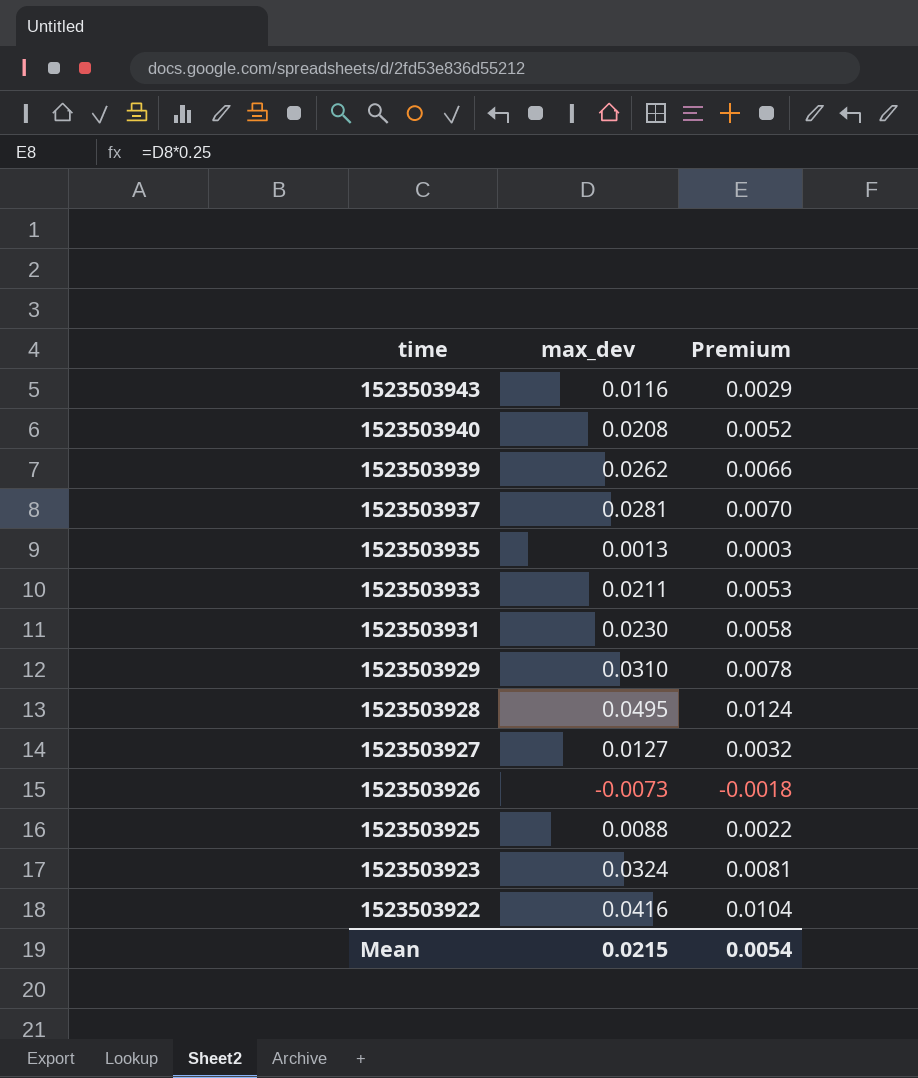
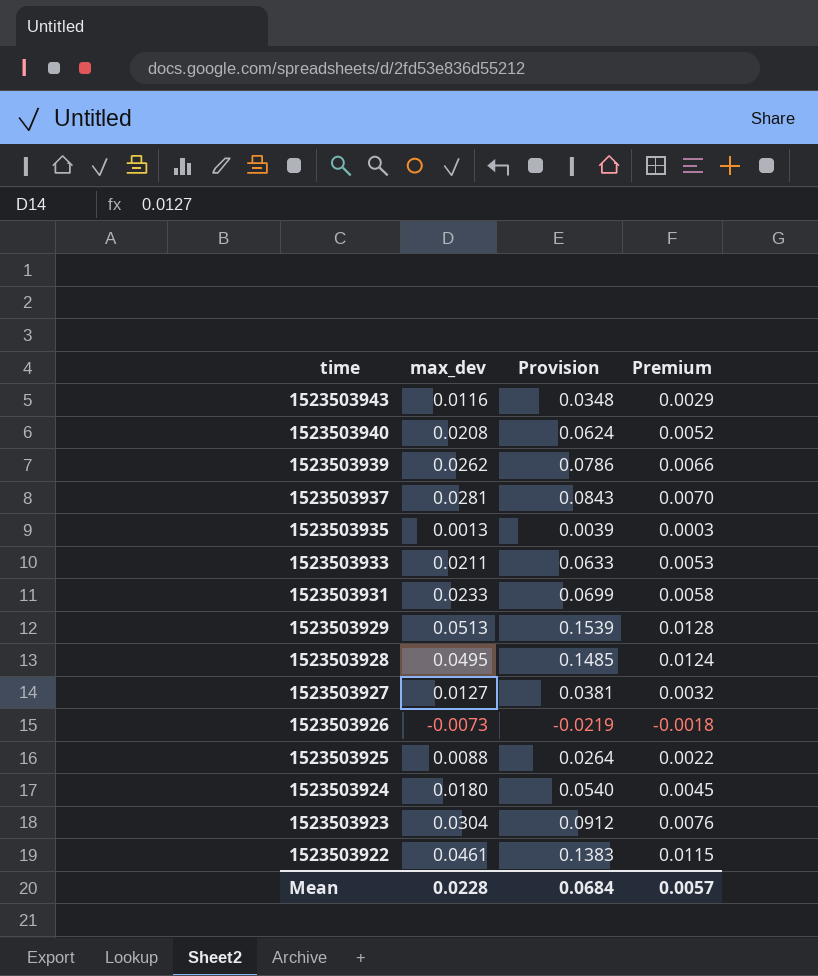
column Provision | formula: none -> [max_dev] * 3
1523503931 | max_dev: 0.0230 -> 0.0233
1523503929 | max_dev: 0.0310 -> 0.0513
1523503929 | Premium: 0.0078 -> 0.0128
row 1523503924: none -> 0.0180 | 0.0540 | 0.0045
1523503923 | max_dev: 0.0324 -> 0.0304
1523503923 | Premium: 0.0081 -> 0.0076
1523503922 | max_dev: 0.0416 -> 0.0461
1523503922 | Premium: 0.0104 -> 0.0115
Mean | max_dev: 0.0215 -> 0.0228
Mean | Premium: 0.0054 -> 0.0057

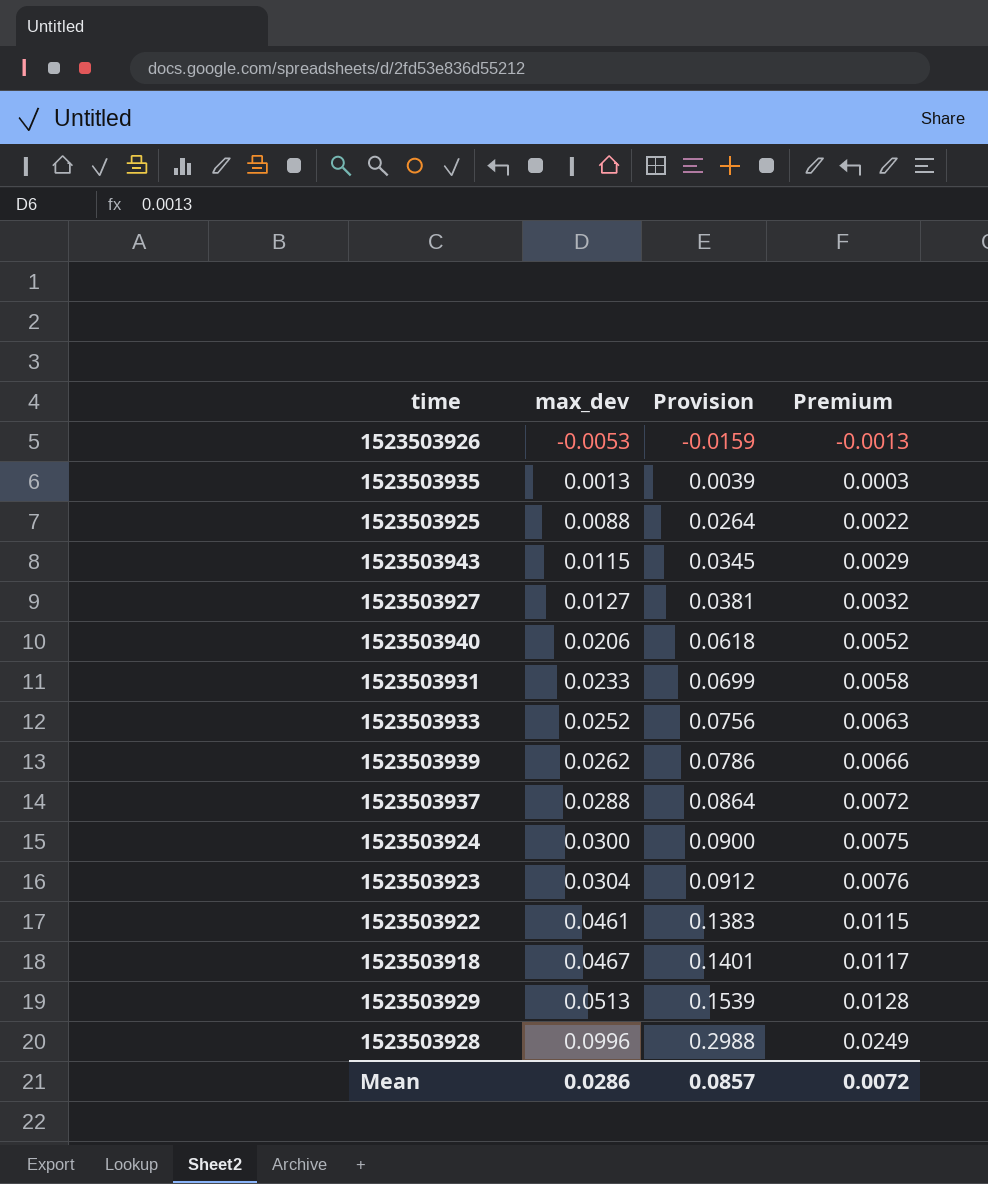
row order: time descending -> max_dev ascending
1523503926 | max_dev: -0.0073 -> -0.0053
1523503926 | Provision: -0.0219 -> -0.0159
1523503926 | Premium: -0.0018 -> -0.0013
1523503943 | max_dev: 0.0116 -> 0.0115
1523503943 | Provision: 0.0348 -> 0.0345
1523503940 | max_dev: 0.0208 -> 0.0206
1523503940 | Provision: 0.0624 -> 0.0618
1523503933 | max_dev: 0.0211 -> 0.0252
1523503933 | Provision: 0.0633 -> 0.0756
1523503933 | Premium: 0.0053 -> 0.0063
1523503937 | max_dev: 0.0281 -> 0.0288
1523503937 | Provision: 0.0843 -> 0.0864
1523503937 | Premium: 0.0070 -> 0.0072
1523503924 | max_dev: 0.0180 -> 0.0300
1523503924 | Provision: 0.0540 -> 0.0900
1523503924 | Premium: 0.0045 -> 0.0075
row 1523503918: none -> 0.0467 | 0.1401 | 0.0117
1523503928 | max_dev: 0.0495 -> 0.0996
1523503928 | Provision: 0.1485 -> 0.2988
1523503928 | Premium: 0.0124 -> 0.0249
Mean | max_dev: 0.0228 -> 0.0286
Mean | Provision: 0.0684 -> 0.0857
Mean | Premium: 0.0057 -> 0.0072

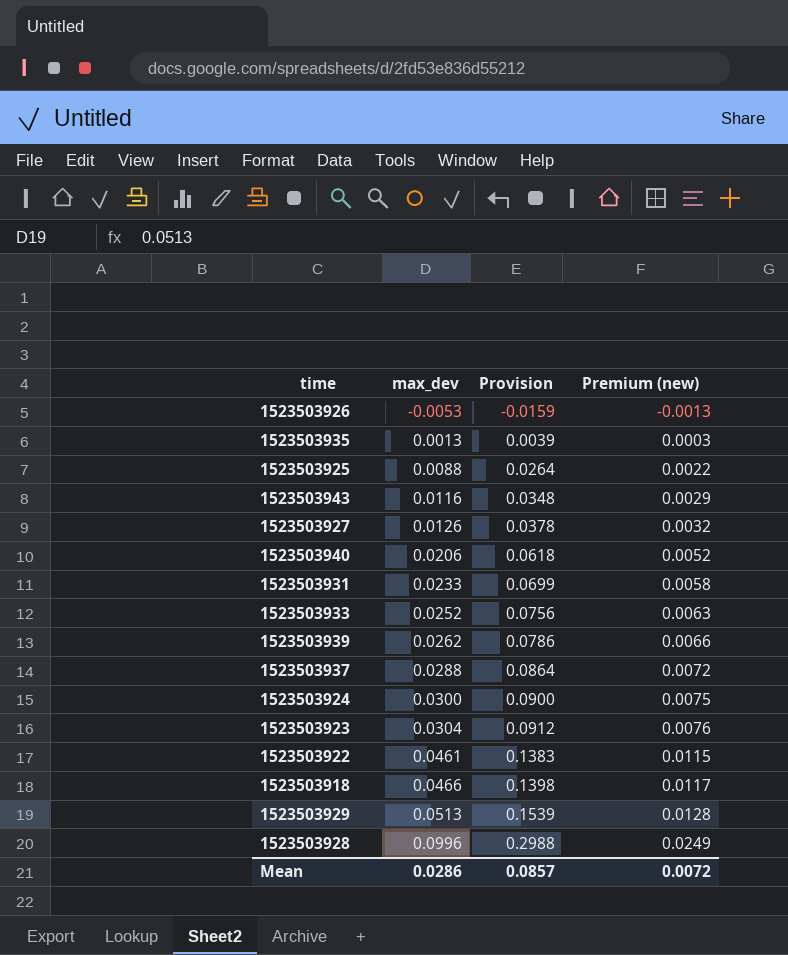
column name: Premium -> Premium (new)
1523503943 | max_dev: 0.0115 -> 0.0116
1523503943 | Provision: 0.0345 -> 0.0348
1523503927 | max_dev: 0.0127 -> 0.0126
1523503927 | Provision: 0.0381 -> 0.0378
1523503918 | max_dev: 0.0467 -> 0.0466
1523503918 | Provision: 0.1401 -> 0.1398

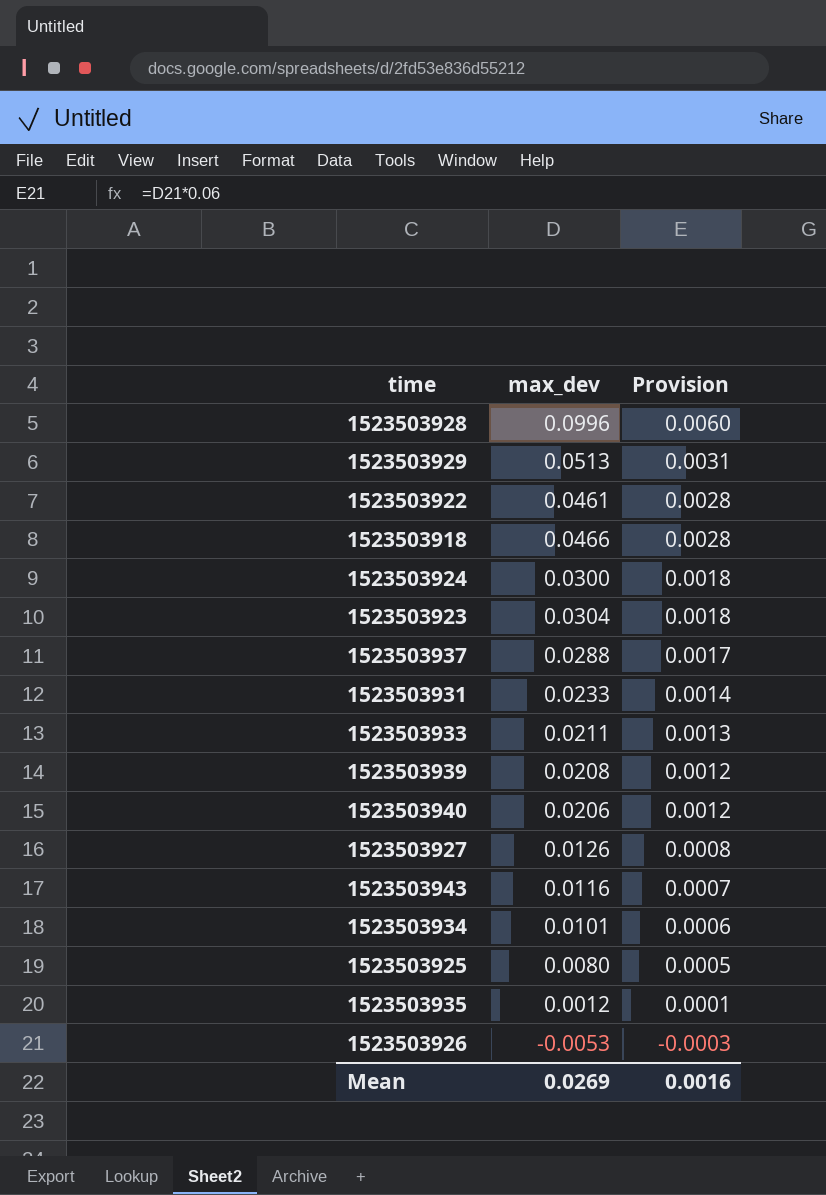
row order: max_dev ascending -> Provision descending
column Premium (new) | formula: [max_dev] * 0.25 -> none
column Provision | formula: [max_dev] * 3 -> [max_dev] * 0.06
1523503933 | max_dev: 0.0252 -> 0.0211
1523503939 | max_dev: 0.0262 -> 0.0208
row 1523503934: none -> 0.0101 | 0.0006
1523503925 | max_dev: 0.0088 -> 0.0080
1523503935 | max_dev: 0.0013 -> 0.0012
Mean | max_dev: 0.0286 -> 0.0269
Mean | Provision: 0.0857 -> 0.0016

